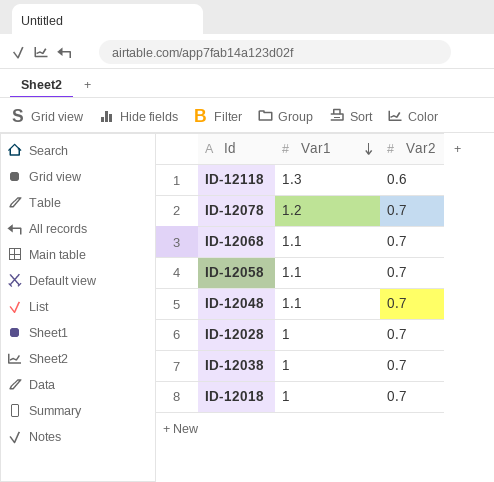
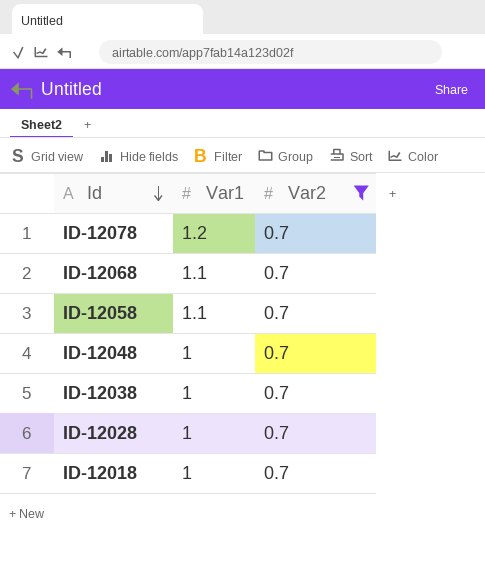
filter: none -> Var2 = 0.7
row order: Var1 descending -> Id descending
ID-12048 | Var1: 1.1 -> 1

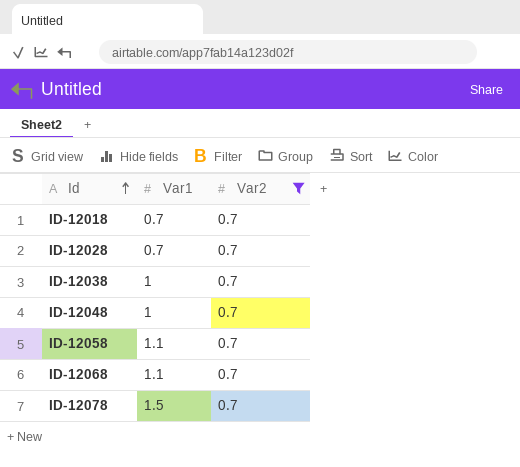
row order: Id descending -> Id ascending
ID-12018 | Var1: 1 -> 0.7
ID-12028 | Var1: 1 -> 0.7
ID-12078 | Var1: 1.2 -> 1.5

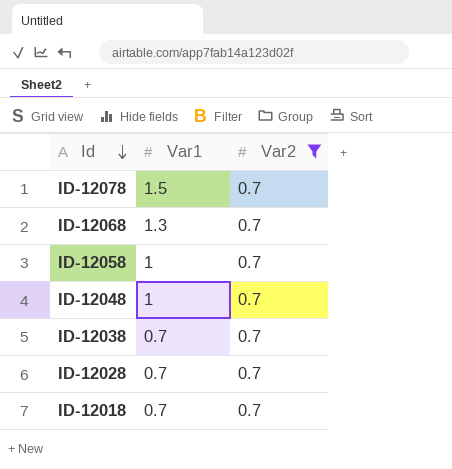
row order: Id ascending -> Id descending
ID-12068 | Var1: 1.1 -> 1.3
ID-12058 | Var1: 1.1 -> 1
ID-12038 | Var1: 1 -> 0.7

